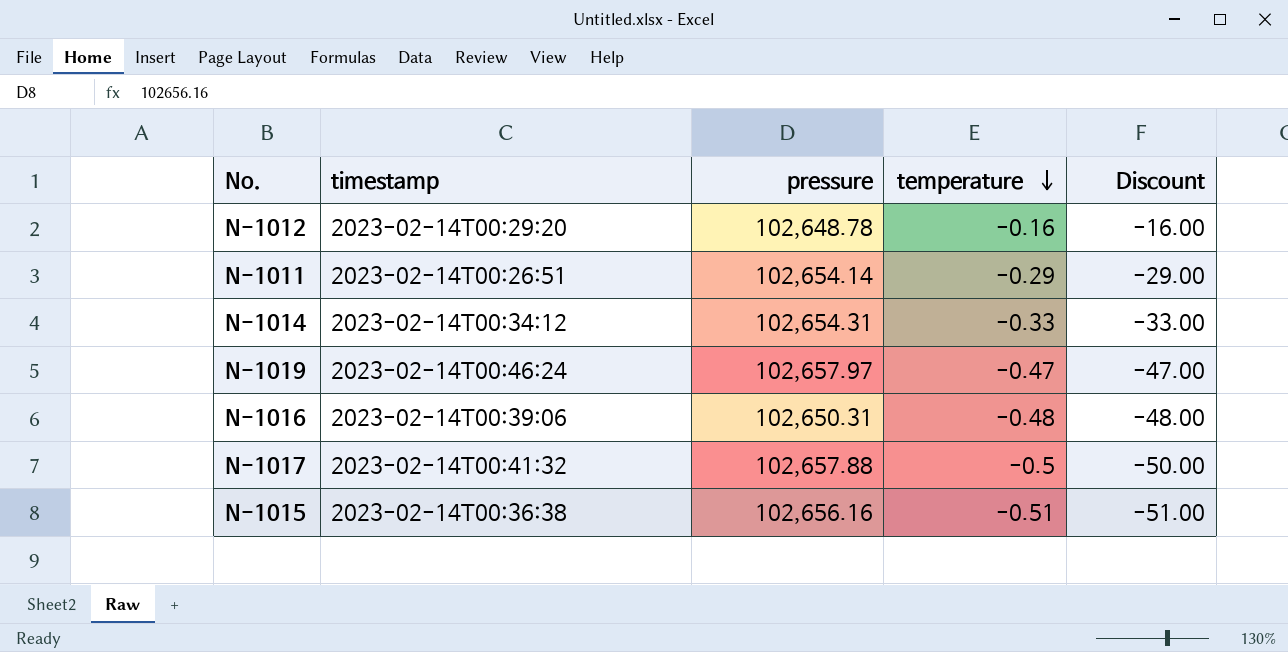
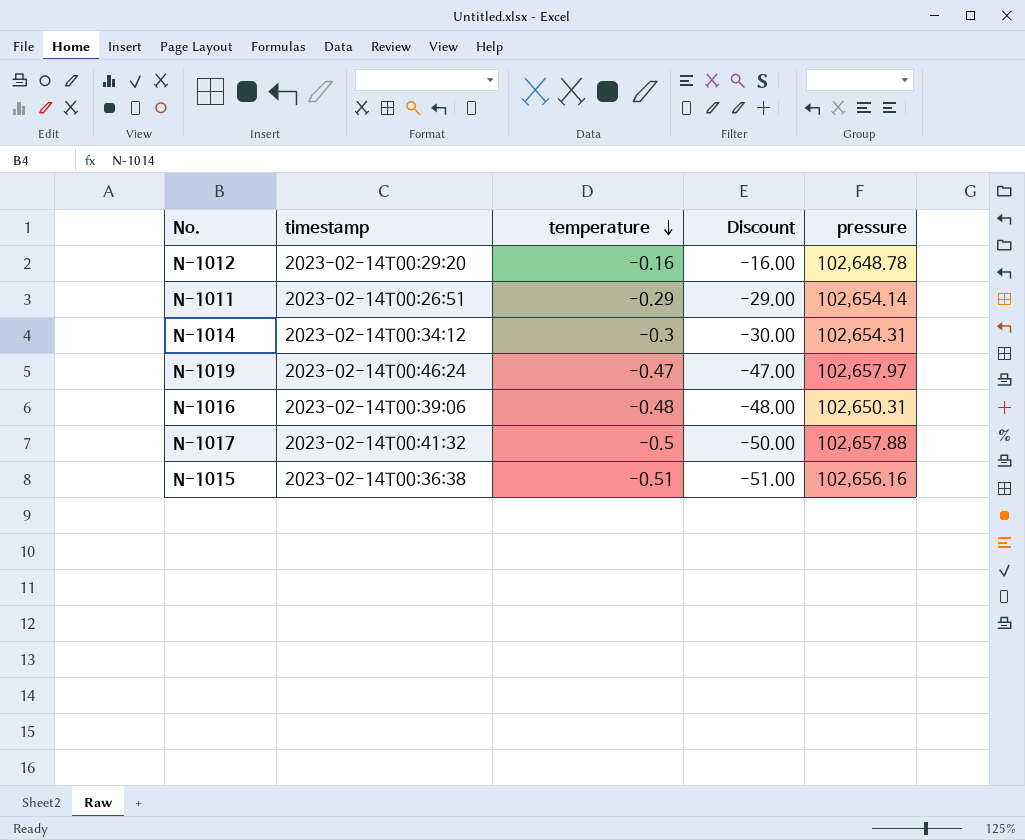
column pressure | position: 3 -> 5
N-1014 | temperature: -0.33 -> -0.3
N-1014 | Discount: -33.00 -> -30.00

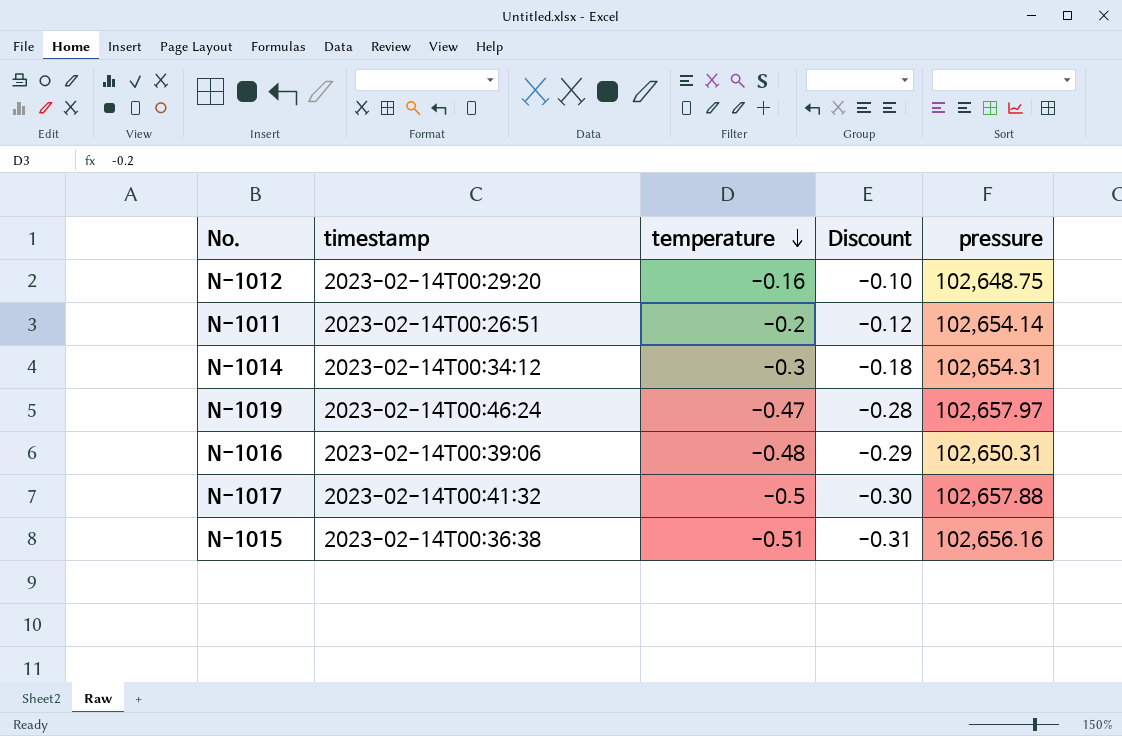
column Discount | formula: [temperature] * 100 -> [temperature] * 0.6
N-1012 | pressure: 102,648.78 -> 102,648.75
N-1011 | temperature: -0.29 -> -0.2

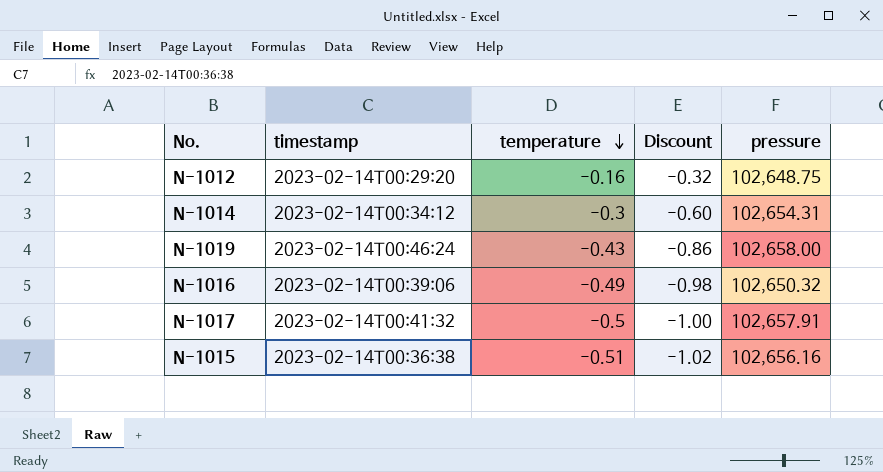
column Discount | formula: [temperature] * 0.6 -> [temperature] * 2
row N-1011: 2023-02-14T00:26:51 | -0.2 | -0.12 | 102,654.14 -> none
N-1019 | temperature: -0.47 -> -0.43
N-1019 | pressure: 102,657.97 -> 102,658.00
N-1016 | temperature: -0.48 -> -0.49
N-1016 | pressure: 102,650.31 -> 102,650.32
N-1017 | pressure: 102,657.88 -> 102,657.91

